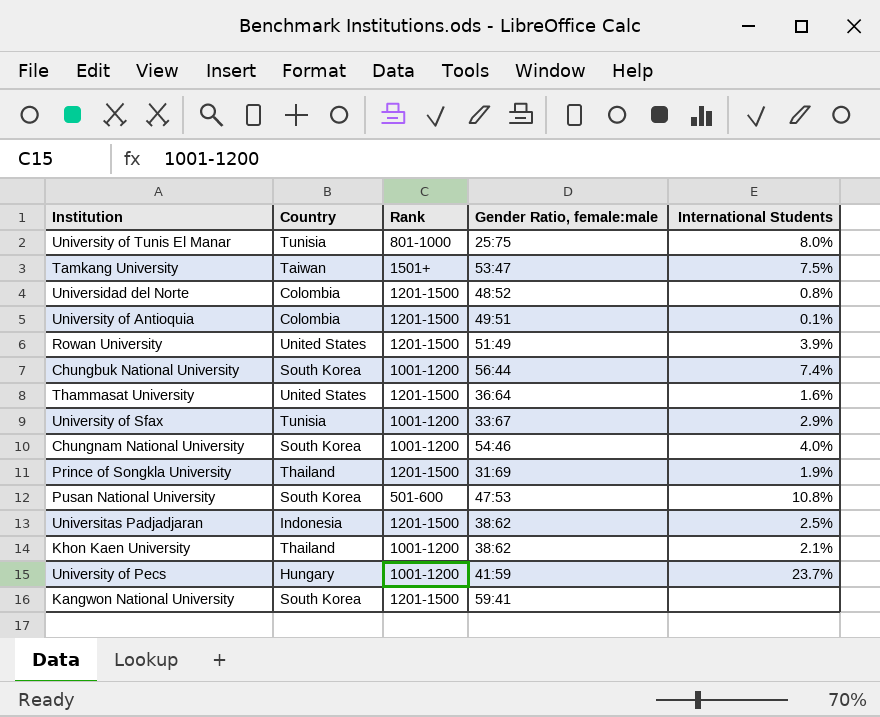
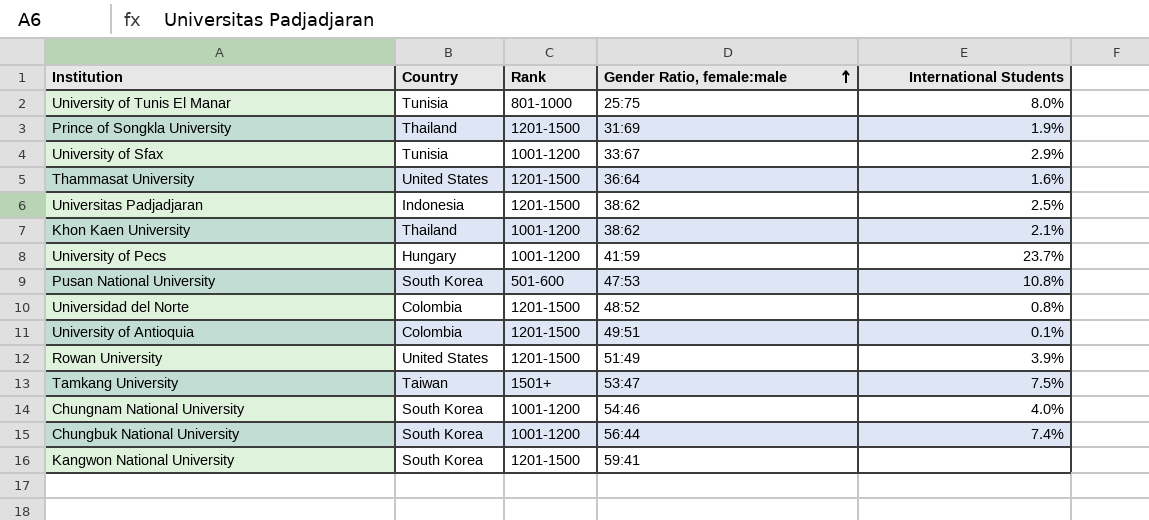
row order: none -> Gender Ratio, female:male ascending

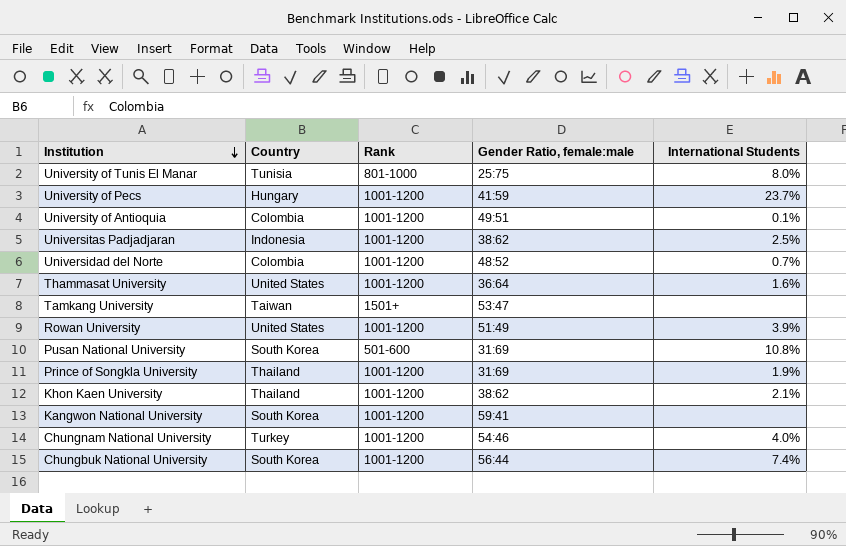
row order: Gender Ratio, female:male ascending -> Institution descending
row University of Sfax: Tunisia | 1001-1200 | 33:67 | 2.9% -> none
University of Antioquia | Rank: 1201-1500 -> 1001-1200
Universitas Padjadjaran | Rank: 1201-1500 -> 1001-1200
Universidad del Norte | Rank: 1201-1500 -> 1001-1200
Universidad del Norte | International Students: 0.8% -> 0.7%
Thammasat University | Rank: 1201-1500 -> 1001-1200
Tamkang University | International Students: 7.5% -> none
Rowan University | Rank: 1201-1500 -> 1001-1200
Pusan National University | Gender Ratio, female:male: 47:53 -> 31:69
Prince of Songkla University | Rank: 1201-1500 -> 1001-1200
Kangwon National University | Rank: 1201-1500 -> 1001-1200
Chungnam National University | Country: South Korea -> Turkey

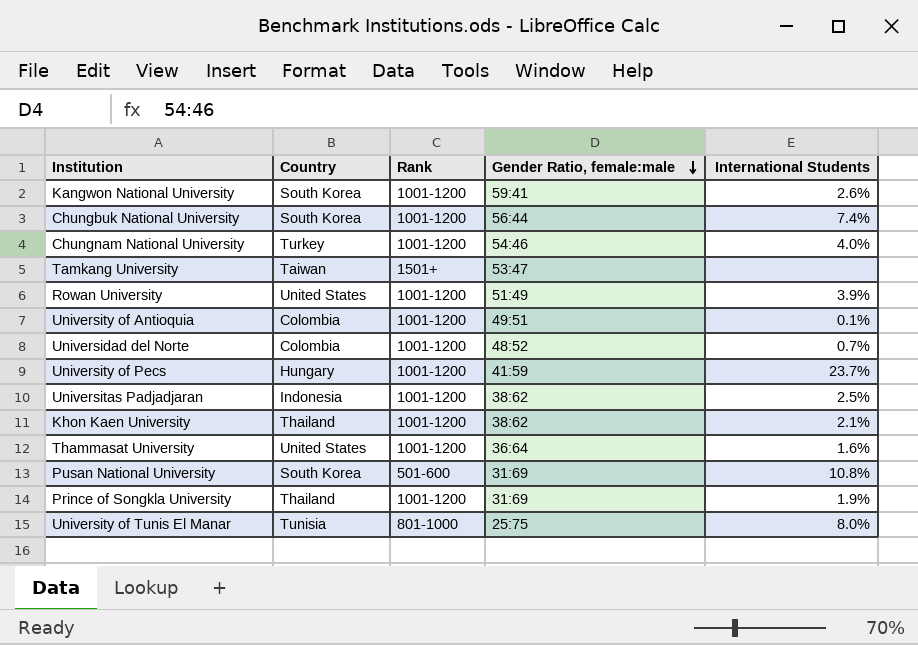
row order: Institution descending -> Gender Ratio, female:male descending
Kangwon National University | International Students: none -> 2.6%

